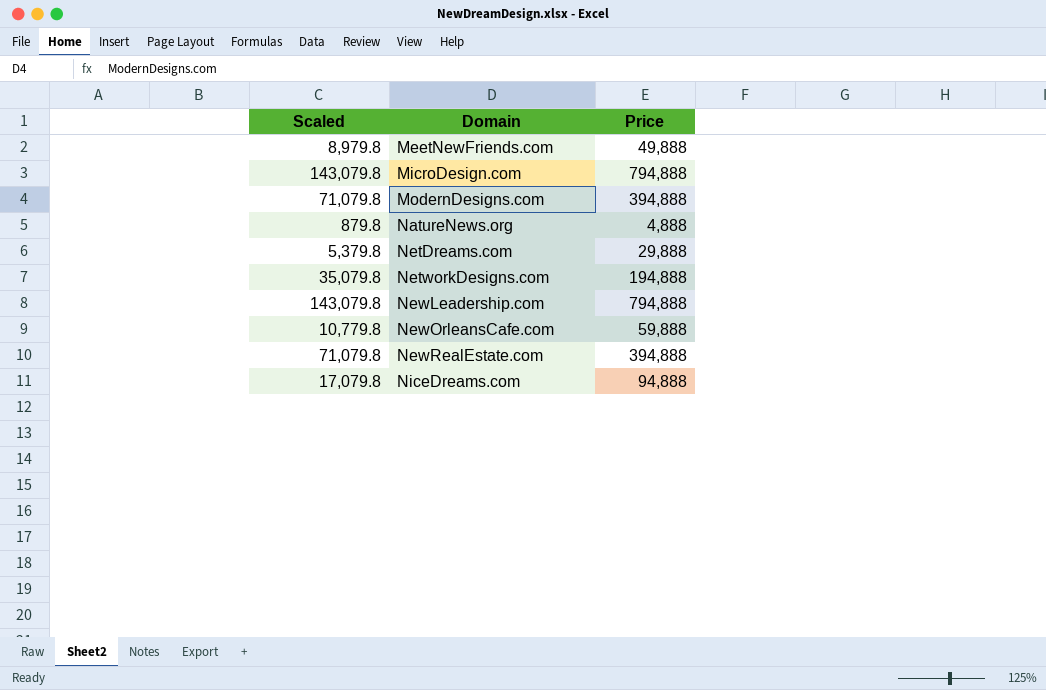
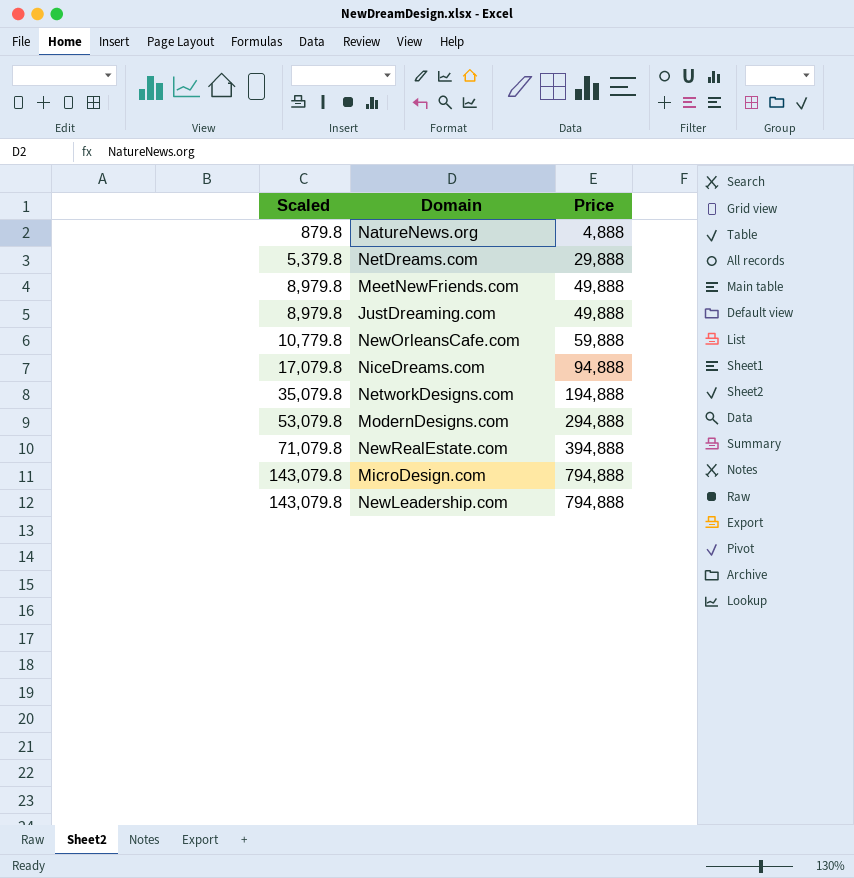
row order: Domain ascending -> Scaled ascending
row JustDreaming.com: none -> 8,979.8 | 49,888
ModernDesigns.com | Scaled: 71,079.8 -> 53,079.8
ModernDesigns.com | Price: 394,888 -> 294,888

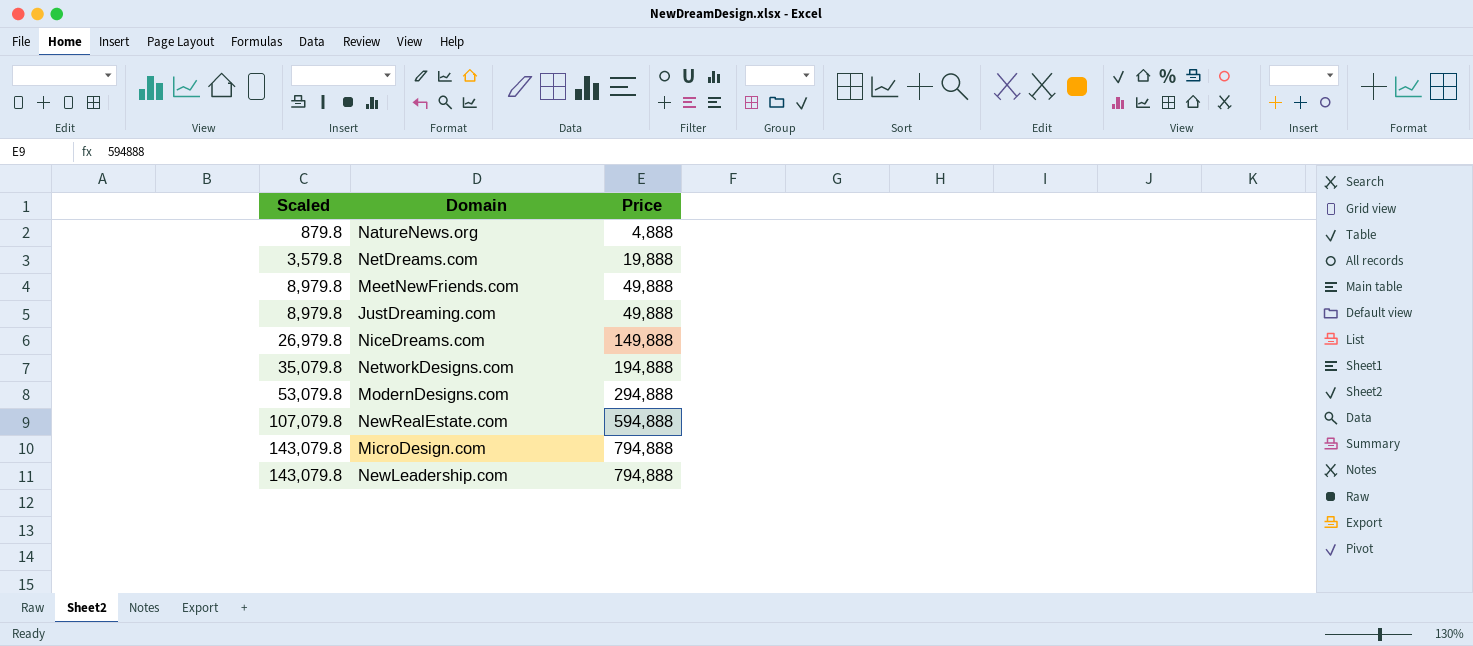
row NewOrleansCafe.com: 10,779.8 | 59,888 -> none
NetDreams.com | Scaled: 5,379.8 -> 3,579.8
NetDreams.com | Price: 29,888 -> 19,888
NiceDreams.com | Scaled: 17,079.8 -> 26,979.8
NiceDreams.com | Price: 94,888 -> 149,888
NewRealEstate.com | Scaled: 71,079.8 -> 107,079.8
NewRealEstate.com | Price: 394,888 -> 594,888

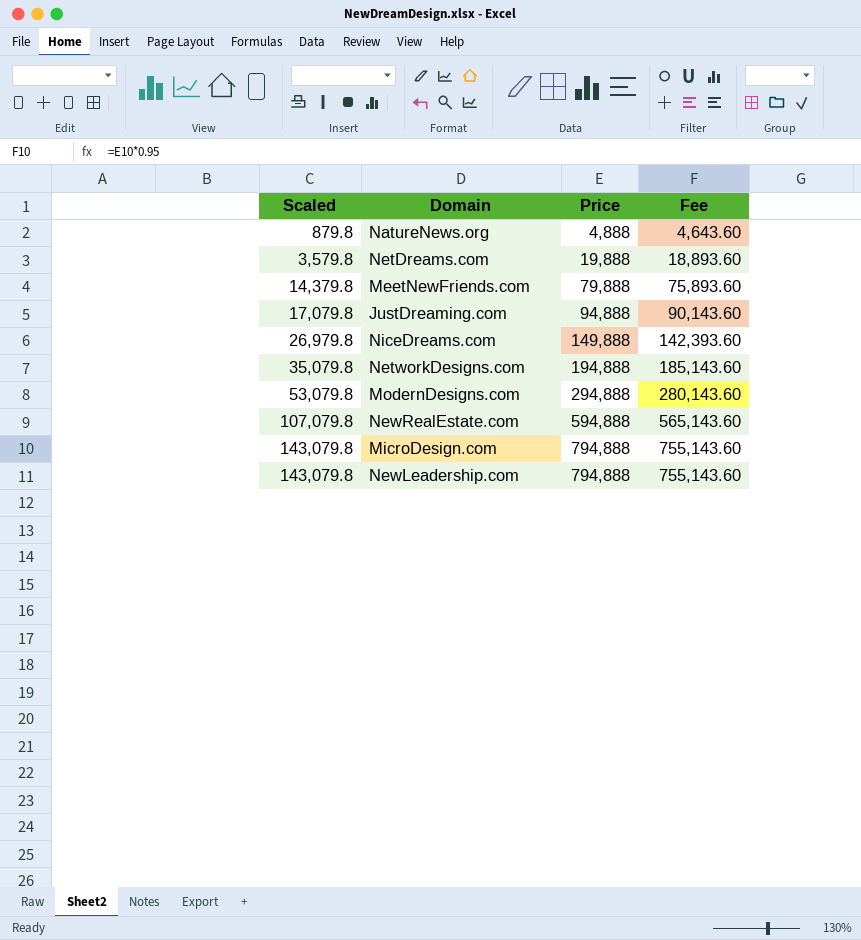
column Fee | formula: none -> [Price] * 0.95
MeetNewFriends.com | Scaled: 8,979.8 -> 14,379.8
MeetNewFriends.com | Price: 49,888 -> 79,888
JustDreaming.com | Scaled: 8,979.8 -> 17,079.8
JustDreaming.com | Price: 49,888 -> 94,888

